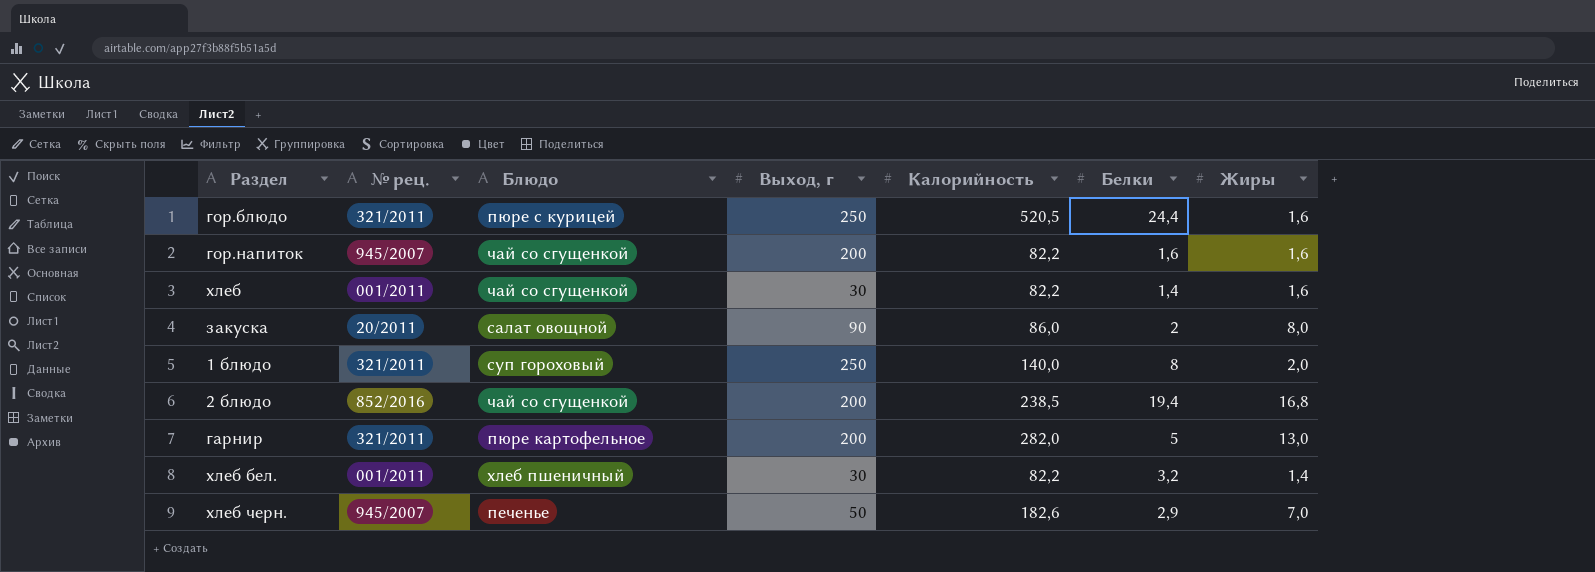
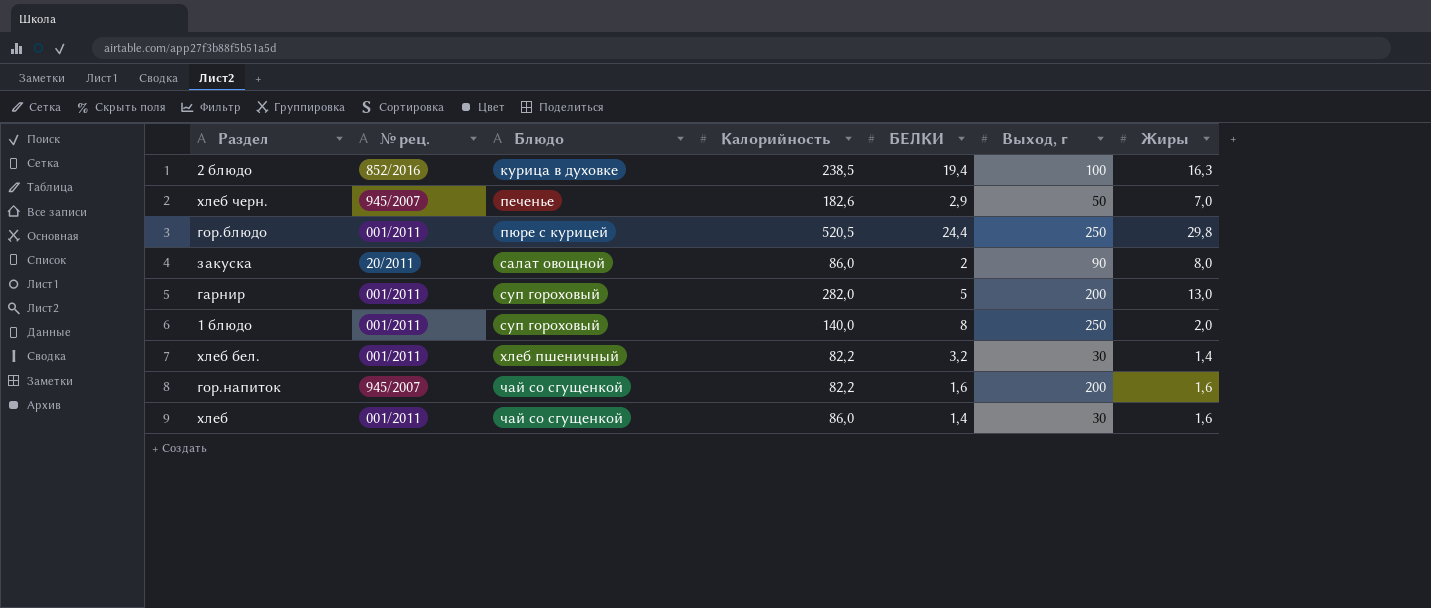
row order: none -> Блюдо ascending
column name: Белки -> БЕЛКИ
column Выход, г | position: 4 -> 6
2 блюдо | Блюдо: чай со сгущенкой -> курица в духовке
2 блюдо | Выход, г: 200 -> 100
2 блюдо | Жиры: 16,8 -> 16,3
гор.блюдо | № рец.: 321/2011 -> 001/2011
гор.блюдо | Жиры: 1,6 -> 29,8
гарнир | № рец.: 321/2011 -> 001/2011
гарнир | Блюдо: пюре картофельное -> суп гороховый
1 блюдо | № рец.: 321/2011 -> 001/2011
хлеб | Калорийность: 82,2 -> 86,0

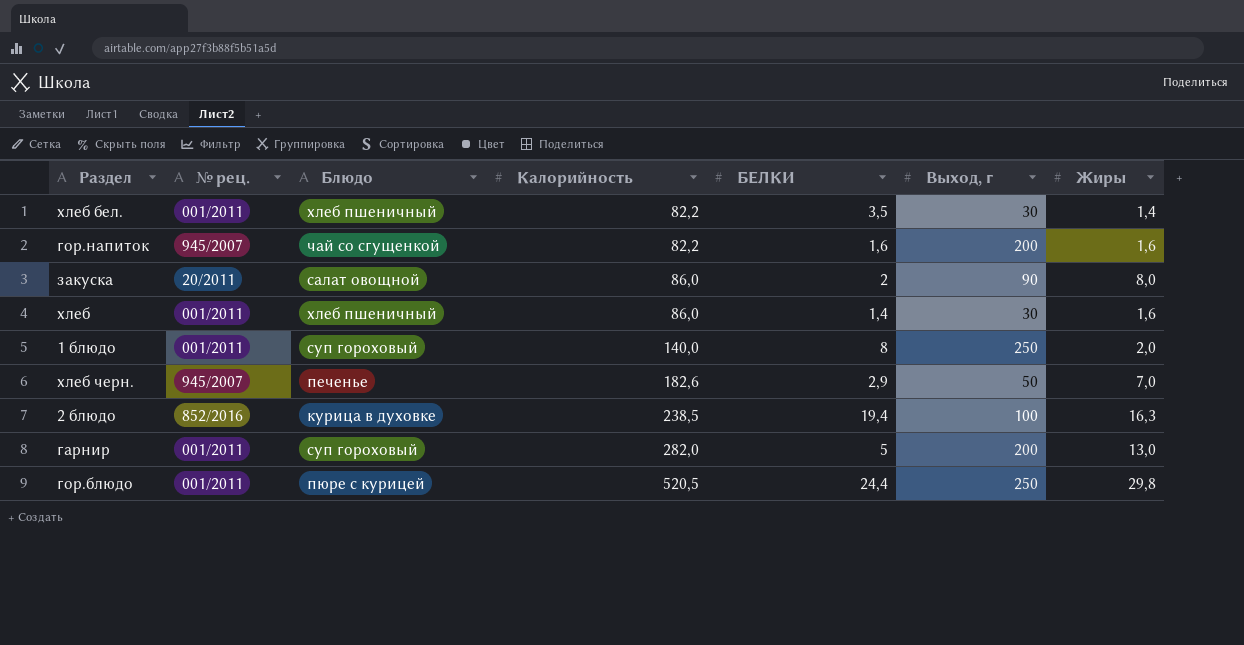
row order: Блюдо ascending -> Калорийность ascending
хлеб бел. | БЕЛКИ: 3,2 -> 3,5
хлеб | Блюдо: чай со сгущенкой -> хлеб пшеничный

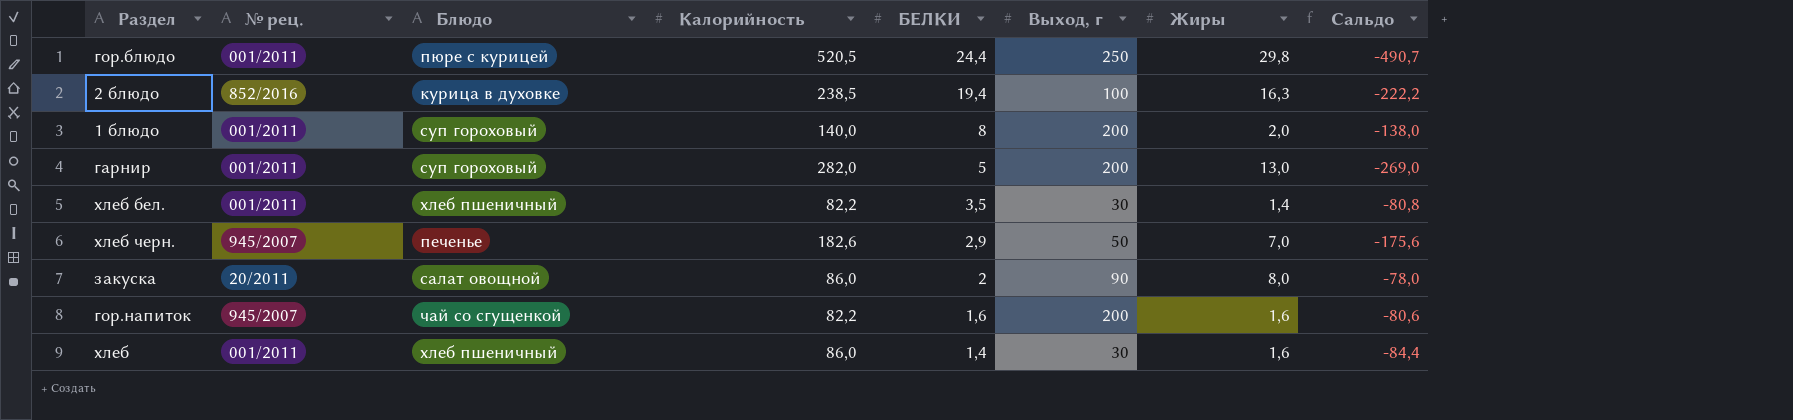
row order: Калорийность ascending -> БЕЛКИ descending
column Сальдо | formula: none -> [Жиры] - [Калорийность]
1 блюдо | Выход, г: 250 -> 200

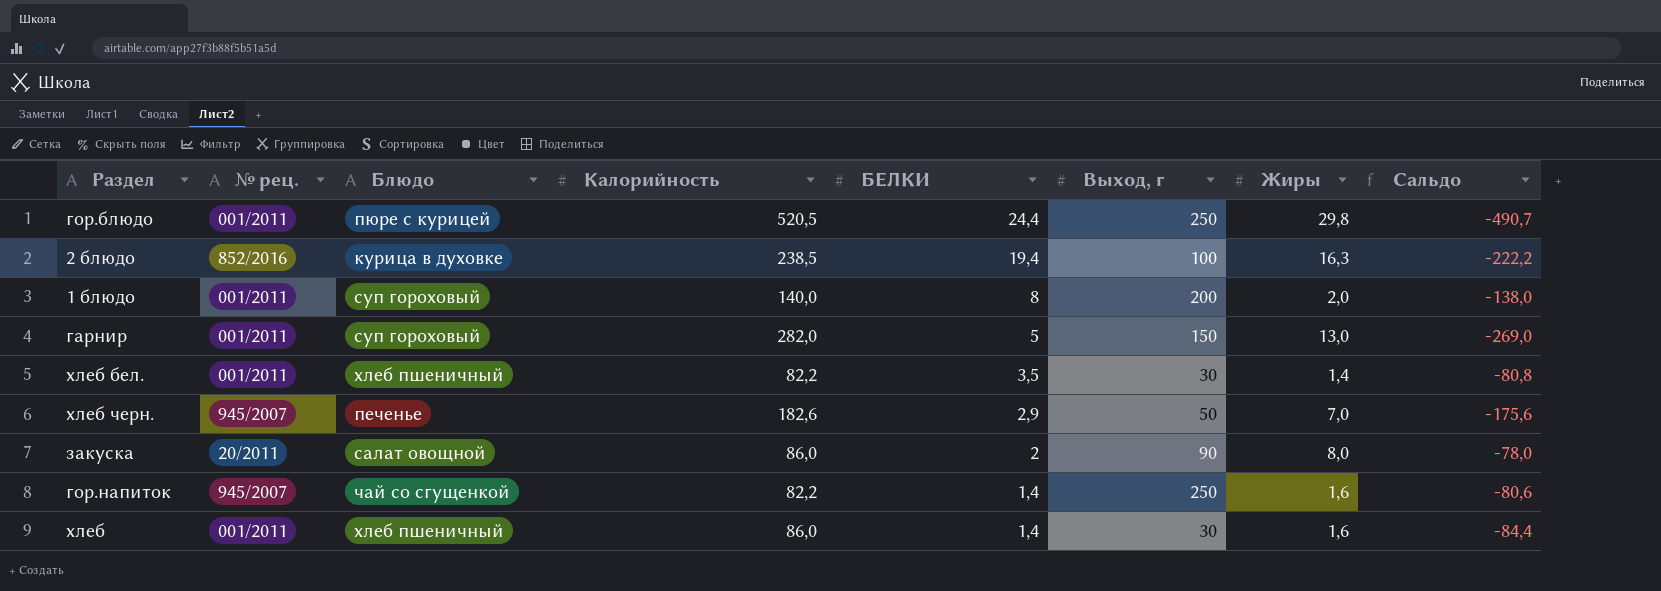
гарнир | Выход, г: 200 -> 150
гор.напиток | БЕЛКИ: 1,6 -> 1,4
гор.напиток | Выход, г: 200 -> 250

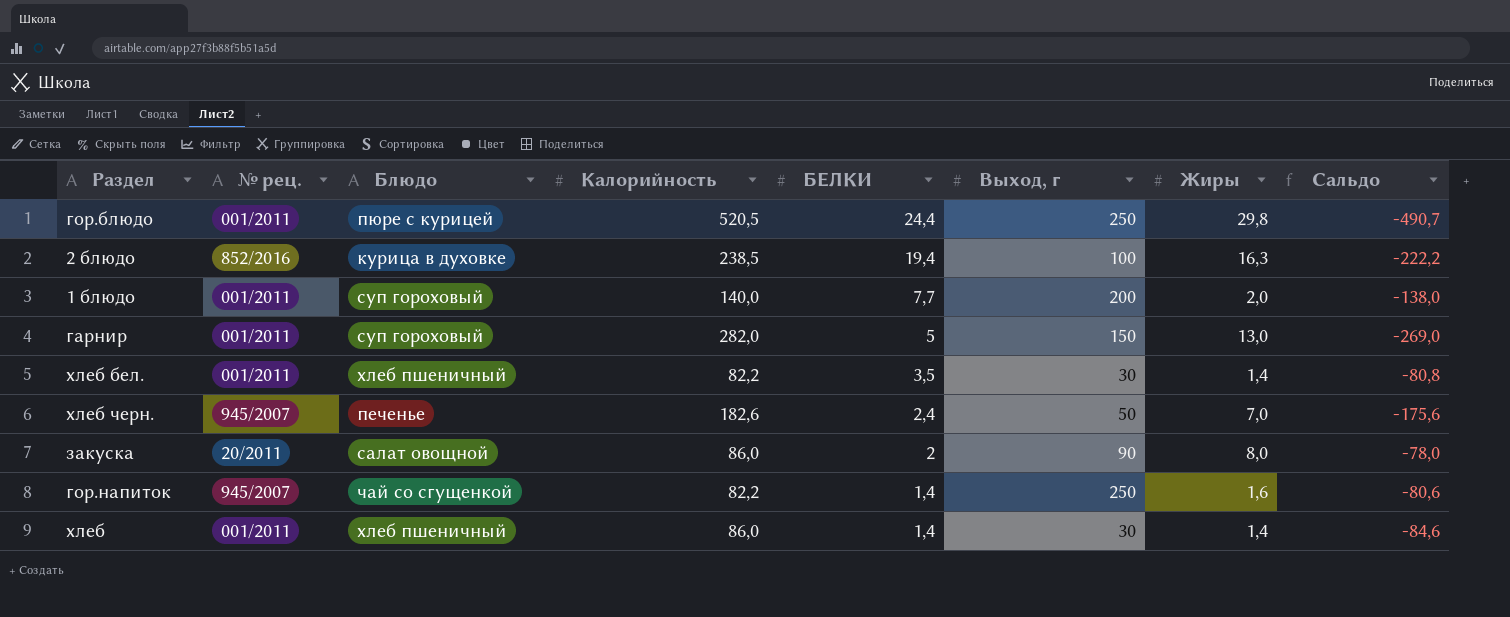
1 блюдо | БЕЛКИ: 8 -> 7,7
хлеб черн. | БЕЛКИ: 2,9 -> 2,4
хлеб | Жиры: 1,6 -> 1,4
хлеб | Сальдо: -84,4 -> -84,6

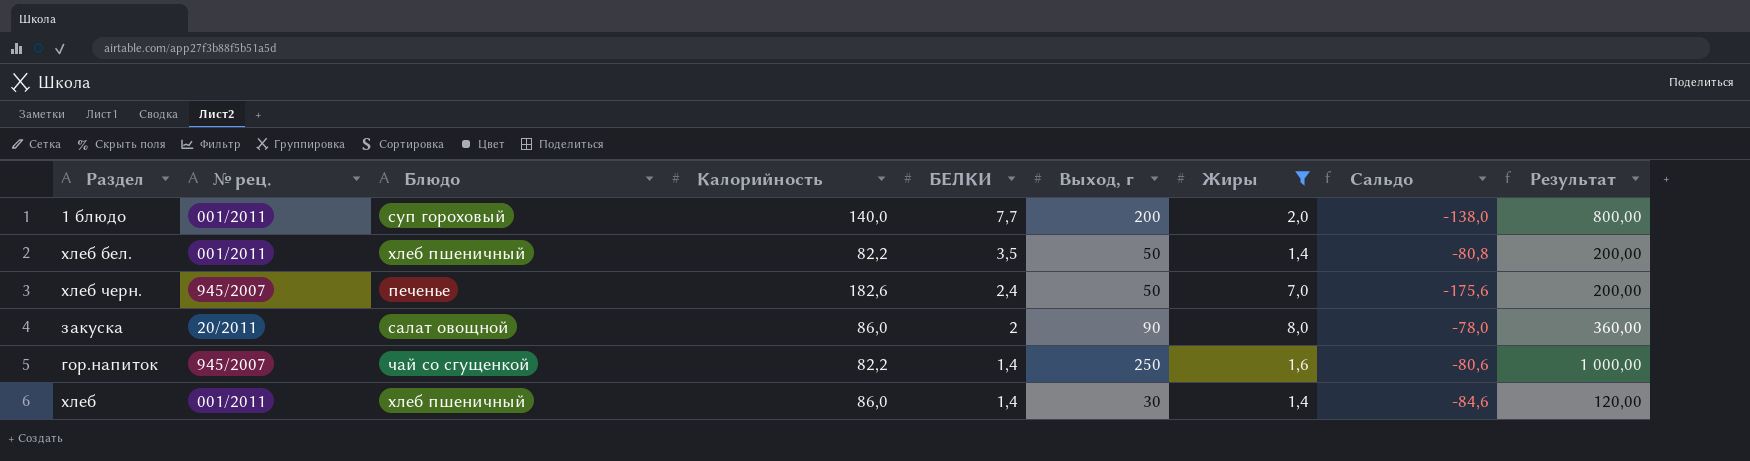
filter: none -> Жиры <= 8,0
column Результат | formula: none -> [Выход, г] * 4
хлеб бел. | Выход, г: 30 -> 50

